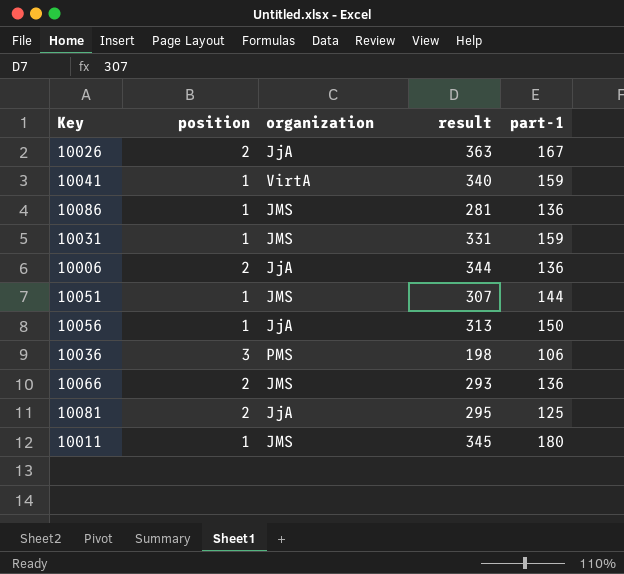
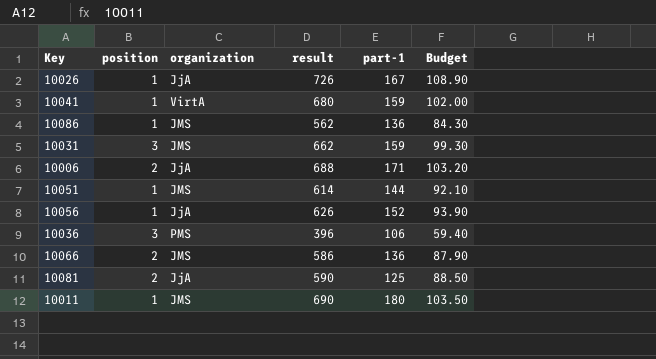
column Budget | formula: none -> [result] * 0.15
10026 | position: 2 -> 1
10026 | result: 363 -> 726
10041 | result: 340 -> 680
10086 | result: 281 -> 562
10031 | position: 1 -> 3
10031 | result: 331 -> 662
10006 | result: 344 -> 688
10006 | part-1: 136 -> 171
10051 | result: 307 -> 614
10056 | result: 313 -> 626
10056 | part-1: 150 -> 152
10036 | result: 198 -> 396
10066 | result: 293 -> 586
10081 | result: 295 -> 590
10011 | result: 345 -> 690

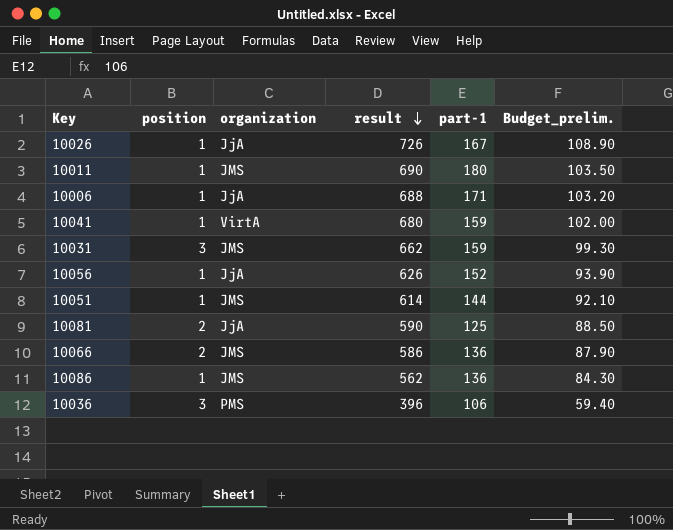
row order: none -> result descending
column name: Budget -> Budget_prelim.
10006 | position: 2 -> 1

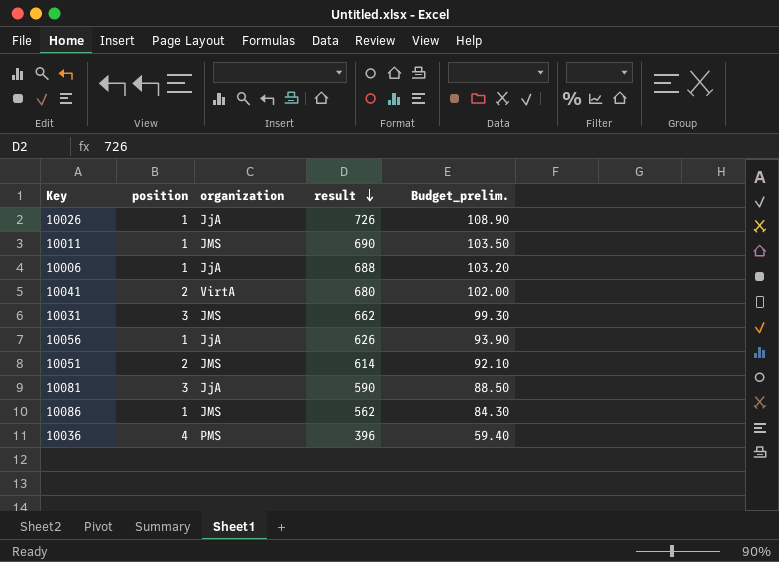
column part-1 | position: 5 -> none
row 10066: 2 | JMS | 586 | 136 | 87.90 -> none
10041 | position: 1 -> 2
10051 | position: 1 -> 2
10081 | position: 2 -> 3
10036 | position: 3 -> 4

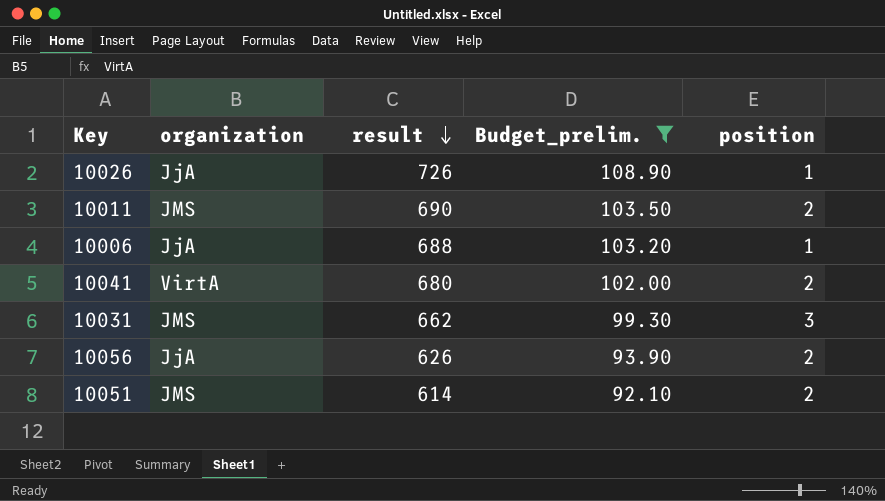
filter: none -> Budget_prelim. >= 92.10
column position | position: 2 -> 5
10011 | position: 1 -> 2
10056 | position: 1 -> 2

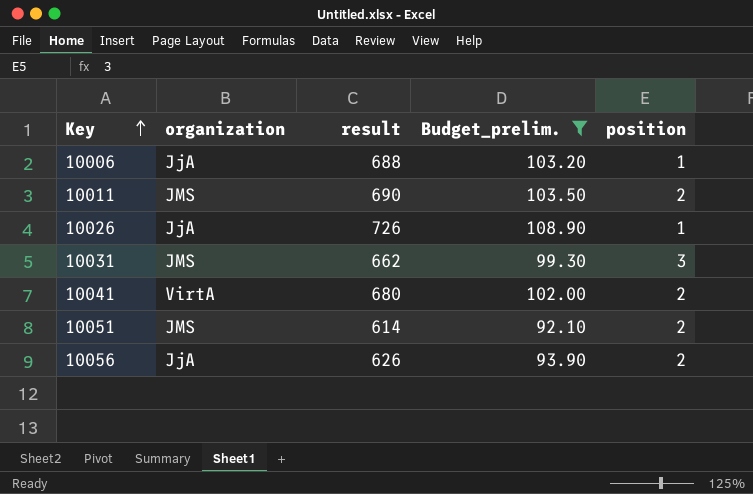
row order: result descending -> Key ascending

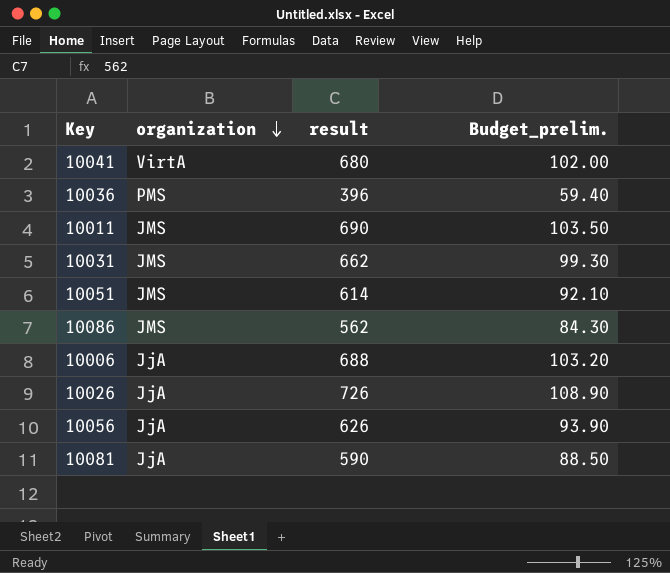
filter: Budget_prelim. >= 92.10 -> none
row order: Key ascending -> organization descending
column position | position: 5 -> none

